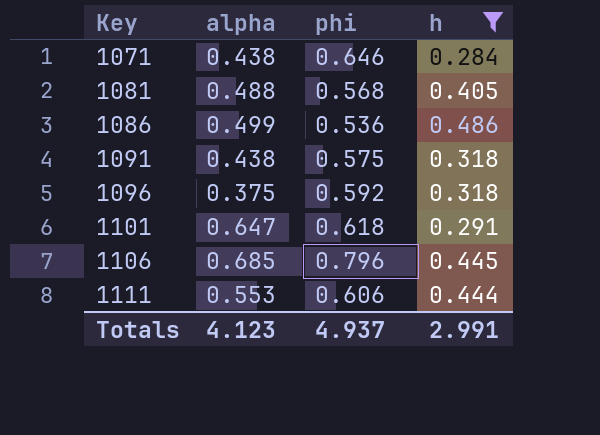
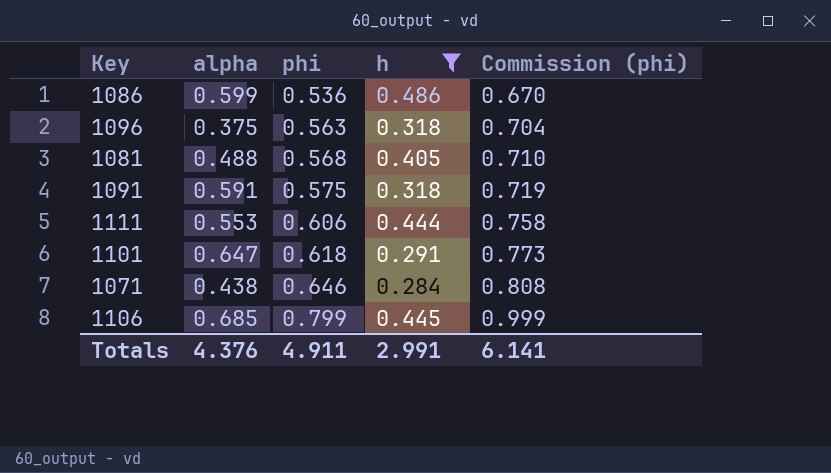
row order: Key ascending -> phi ascending
column Commission (phi) | formula: none -> [phi] * 1.25
1086 | alpha: 0.499 -> 0.599
1096 | phi: 0.592 -> 0.563
1091 | alpha: 0.438 -> 0.591
1106 | phi: 0.796 -> 0.799
Totals | alpha: 4.123 -> 4.376
Totals | phi: 4.937 -> 4.911

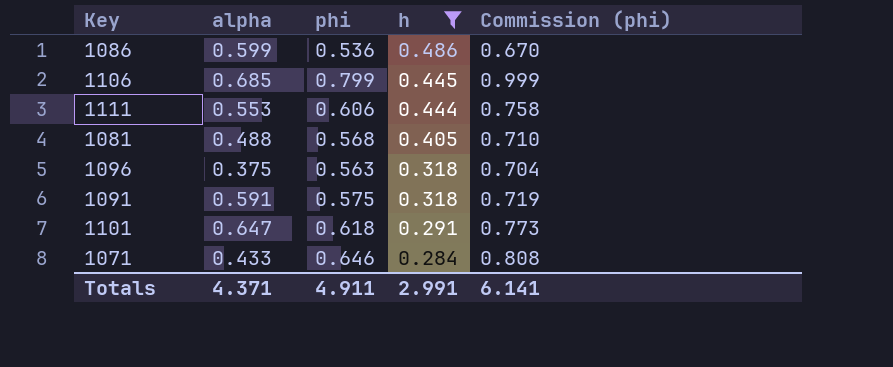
row order: phi ascending -> h descending
1071 | alpha: 0.438 -> 0.433
Totals | alpha: 4.376 -> 4.371

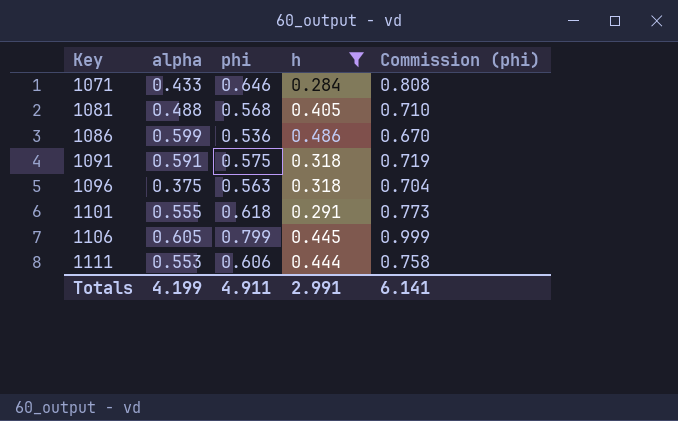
row order: h descending -> Key ascending
1101 | alpha: 0.647 -> 0.555
1106 | alpha: 0.685 -> 0.605
Totals | alpha: 4.371 -> 4.199

